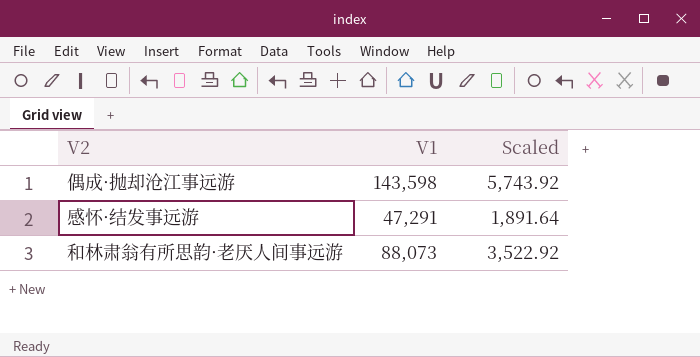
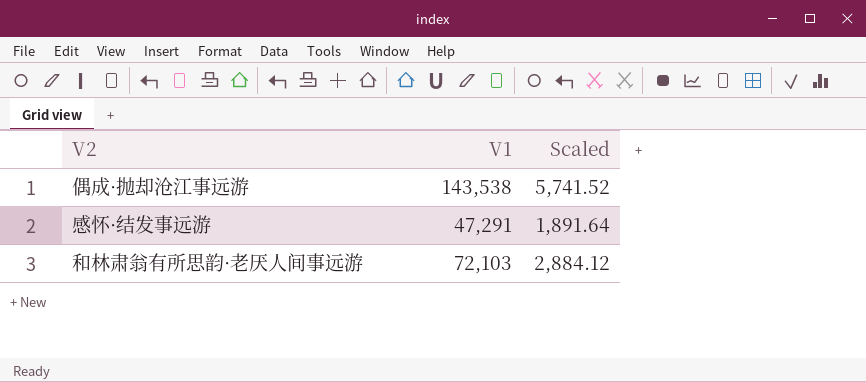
偶成·抛却沧江事远游 | V1: 143,598 -> 143,538
偶成·抛却沧江事远游 | Scaled: 5,743.92 -> 5,741.52
和林肃翁有所思韵·老厌人间事远游 | V1: 88,073 -> 72,103
和林肃翁有所思韵·老厌人间事远游 | Scaled: 3,522.92 -> 2,884.12

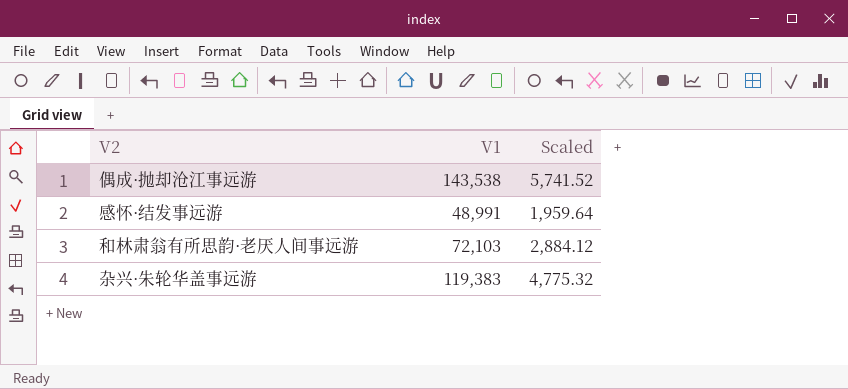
感怀·结发事远游 | V1: 47,291 -> 48,991
感怀·结发事远游 | Scaled: 1,891.64 -> 1,959.64
row 杂兴·朱轮华盖事远游: none -> 119,383 | 4,775.32

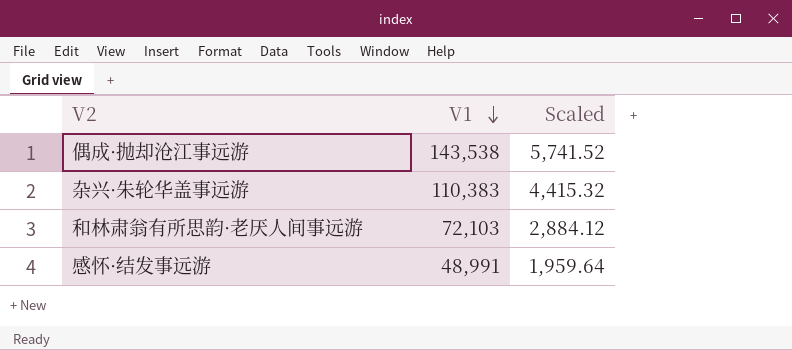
row order: none -> V1 descending
杂兴·朱轮华盖事远游 | V1: 119,383 -> 110,383
杂兴·朱轮华盖事远游 | Scaled: 4,775.32 -> 4,415.32

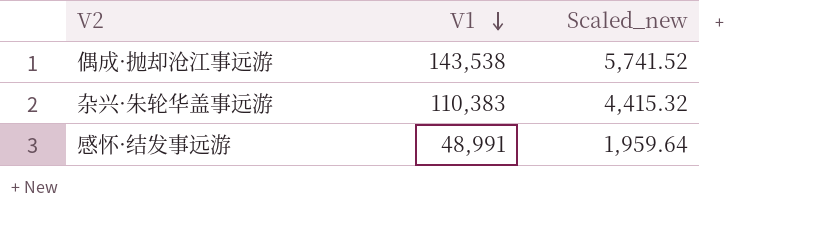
column name: Scaled -> Scaled_new
row 和林肃翁有所思韵·老厌人间事远游: 72,103 | 2,884.12 -> none

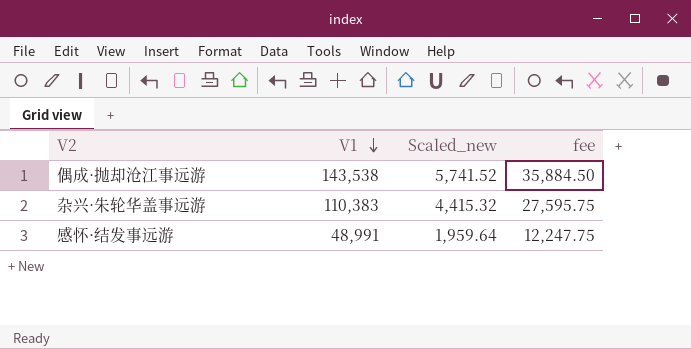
column fee | formula: none -> [V1] * 0.25

